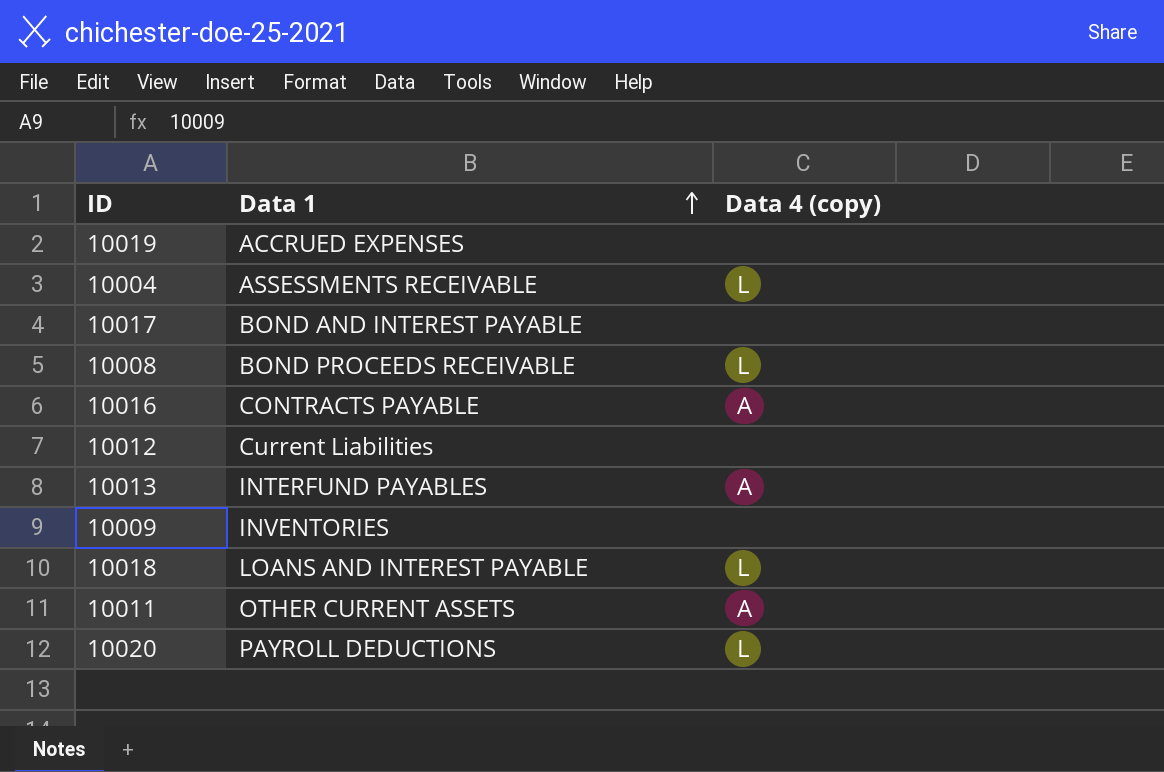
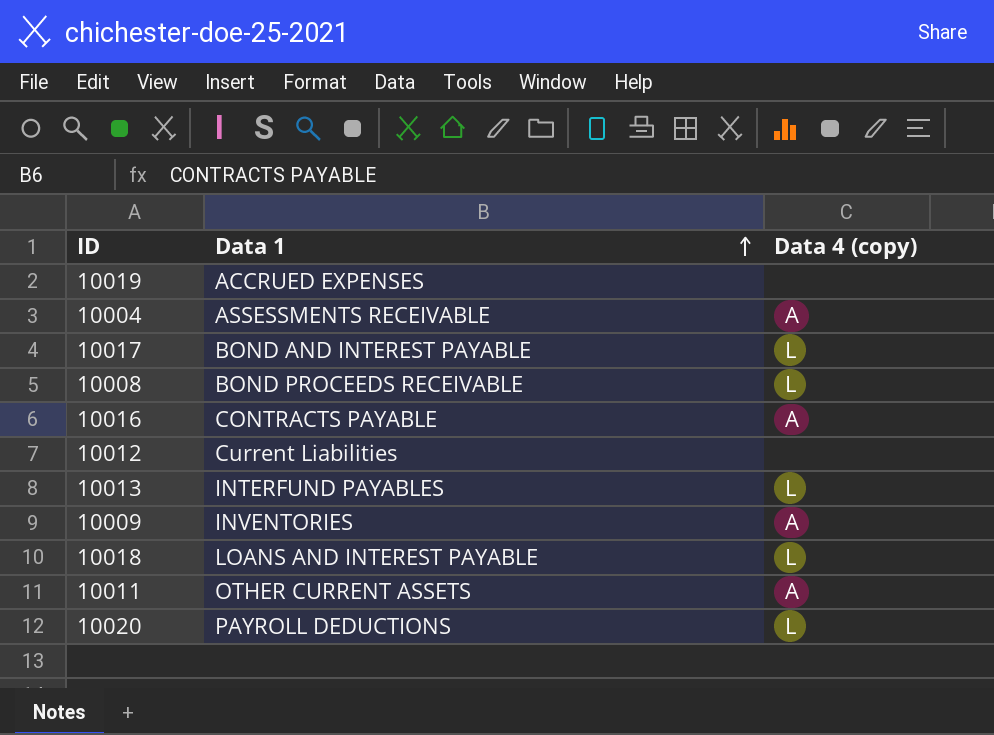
10004 | Data 4 (copy): L -> A
10017 | Data 4 (copy): none -> L
10013 | Data 4 (copy): A -> L
10009 | Data 4 (copy): none -> A

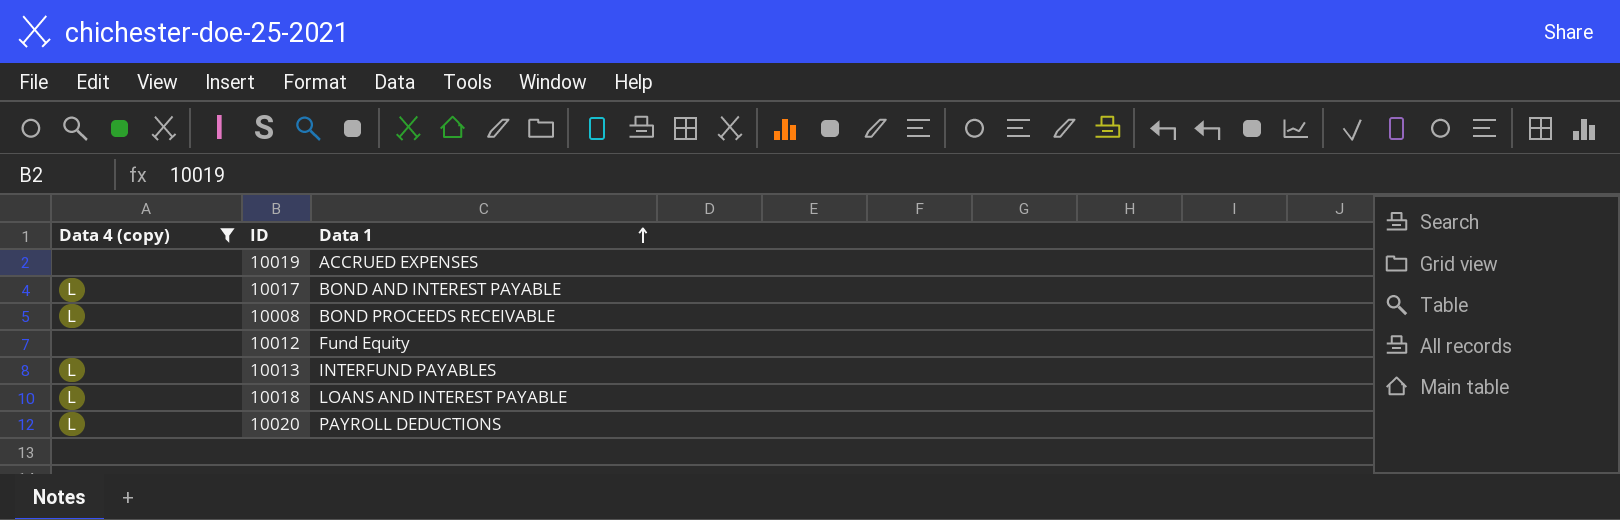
filter: none -> Data 4 (copy) != A
column Data 4 (copy) | position: 3 -> 1
10012 | Data 1: Current Liabilities -> Fund Equity

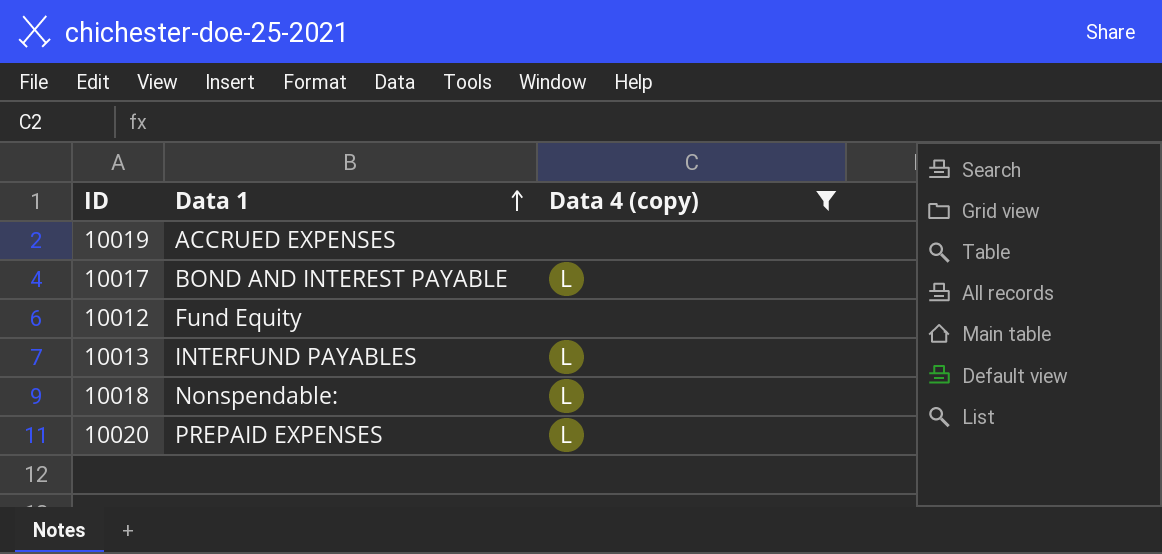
column Data 4 (copy) | position: 1 -> 3
row 10008: L | BOND PROCEEDS RECEIVABLE -> none
10018 | Data 1: LOANS AND INTEREST PAYABLE -> Nonspendable:
10020 | Data 1: PAYROLL DEDUCTIONS -> PREPAID EXPENSES

